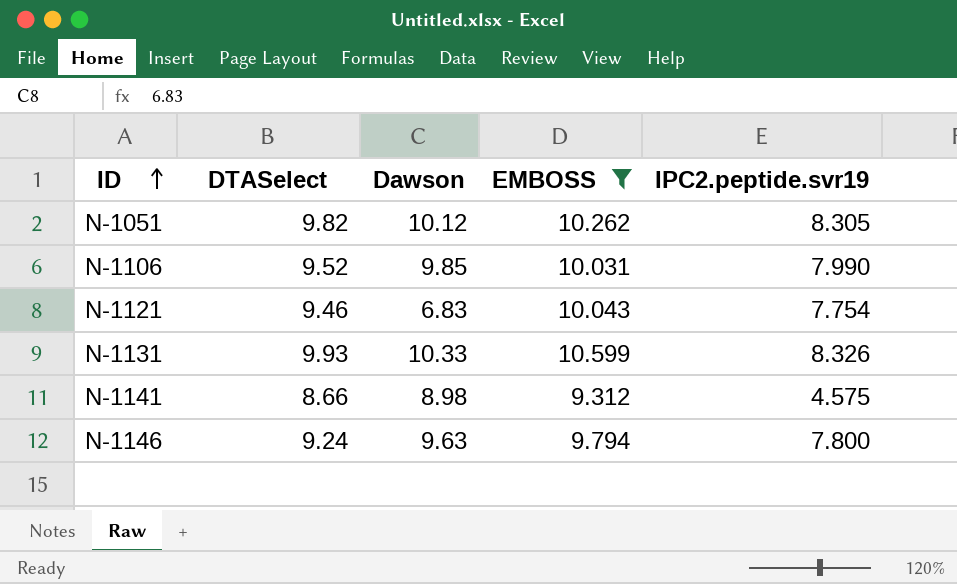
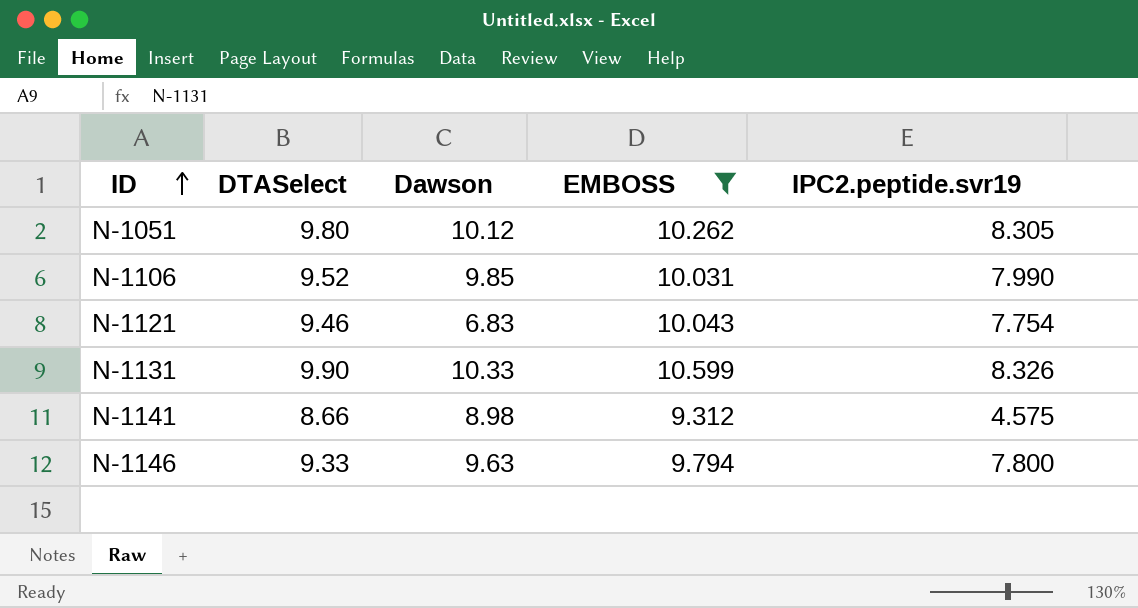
N-1051 | DTASelect: 9.82 -> 9.80
N-1131 | DTASelect: 9.93 -> 9.90
N-1146 | DTASelect: 9.24 -> 9.33

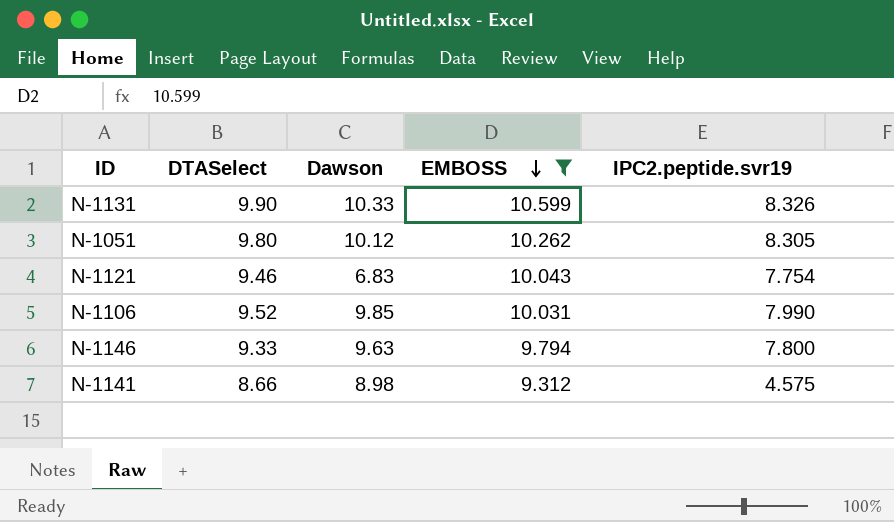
row order: ID ascending -> EMBOSS descending

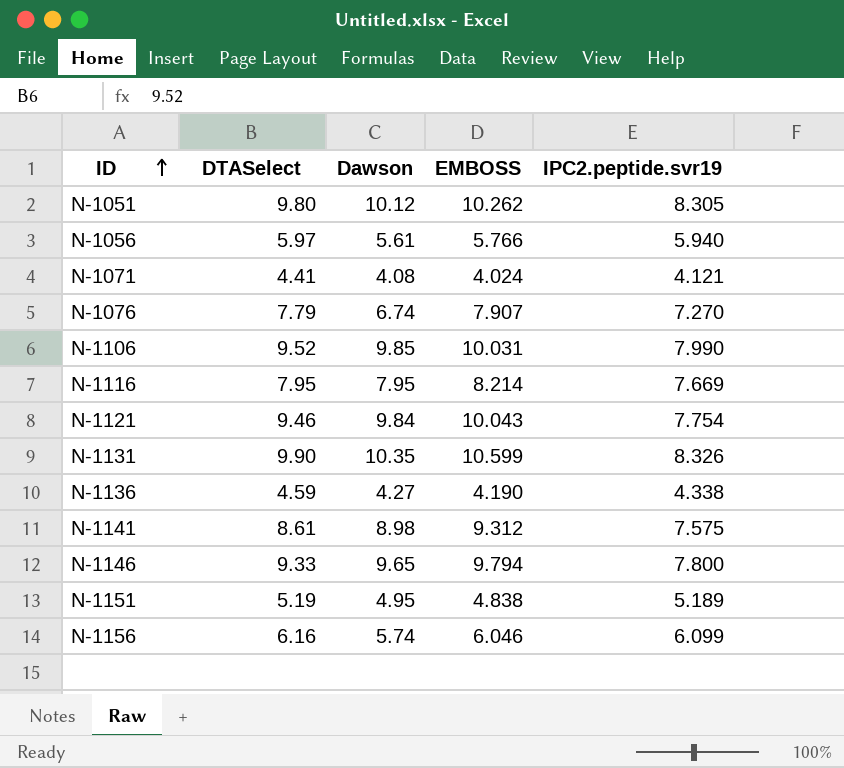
filter: EMBOSS >= 9.312 -> none
row order: EMBOSS descending -> ID ascending
N-1121 | Dawson: 6.83 -> 9.84
N-1131 | Dawson: 10.33 -> 10.35
N-1141 | DTASelect: 8.66 -> 8.61
N-1141 | IPC2.peptide.svr19: 4.575 -> 7.575
N-1146 | Dawson: 9.63 -> 9.65

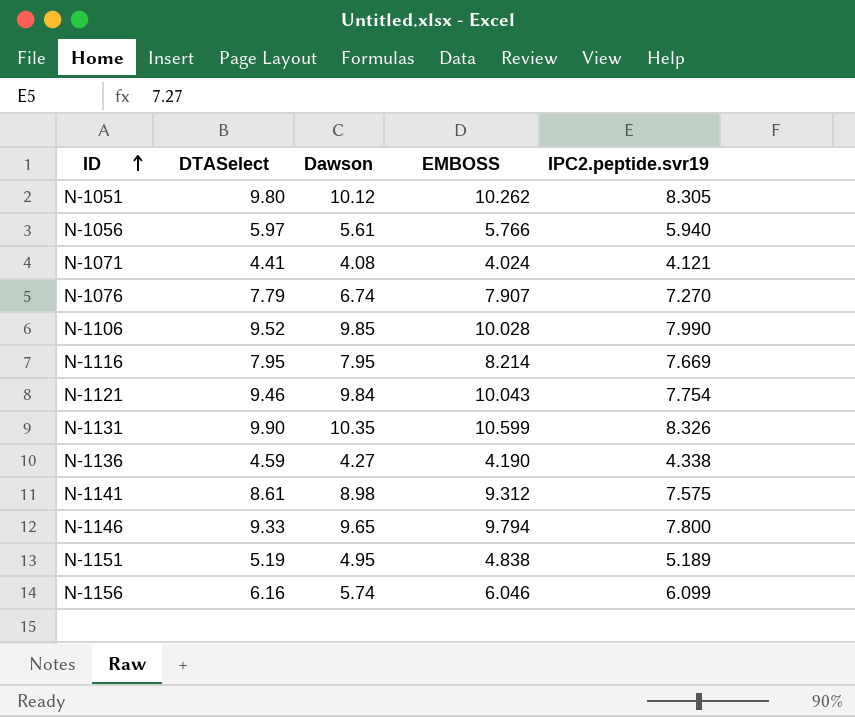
N-1106 | EMBOSS: 10.031 -> 10.028

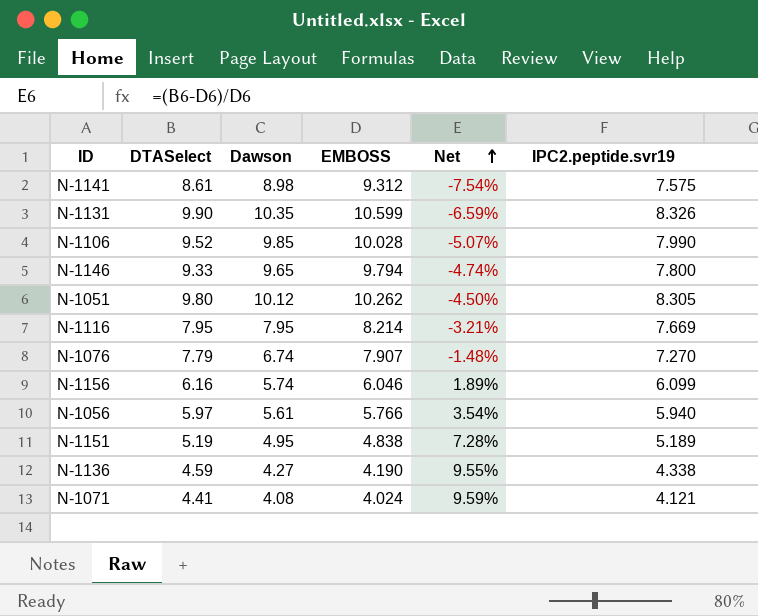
row order: ID ascending -> Net ascending
column Net | formula: none -> ([DTASelect] - [EMBOSS]) / [EMBOSS]
row N-1121: 9.46 | 9.84 | 10.043 | 7.754 -> none

